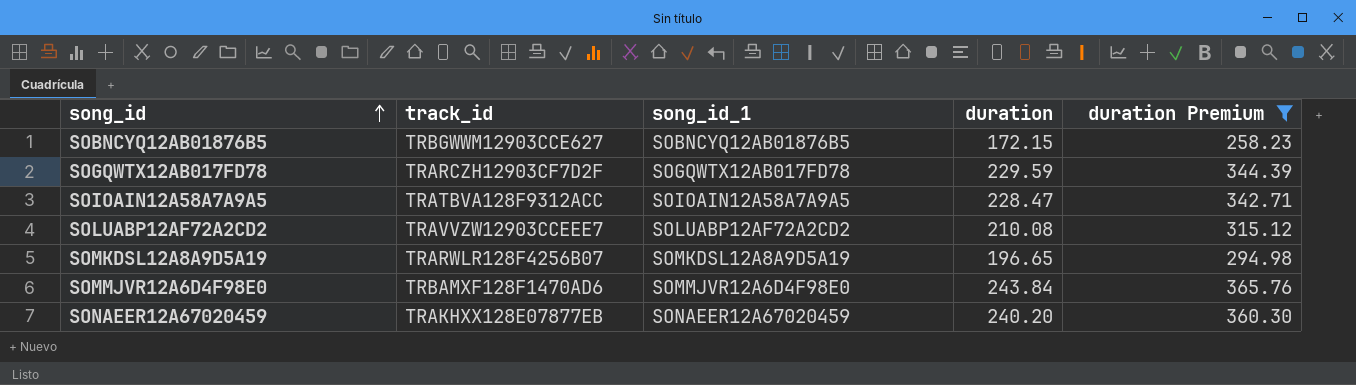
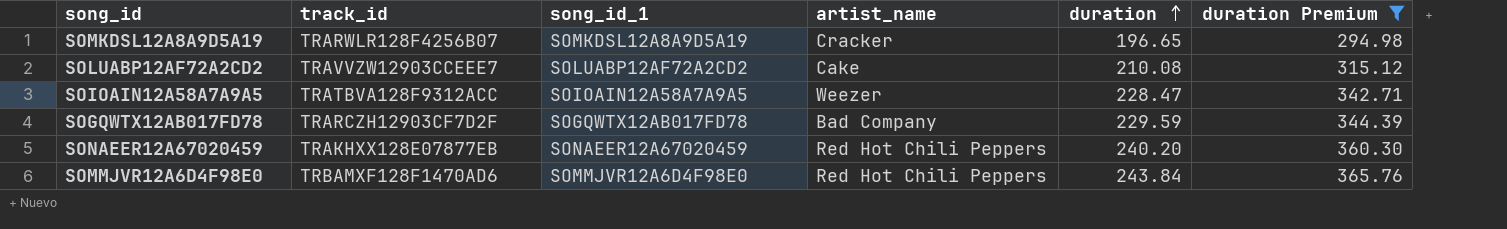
row order: song_id ascending -> duration ascending
column artist_name | position: none -> 4
row SOBNCYQ12AB01876B5: TRBGWWM12903CCE627 | SOBNCYQ12AB01876B5 | 172.15 | 258.23 -> none

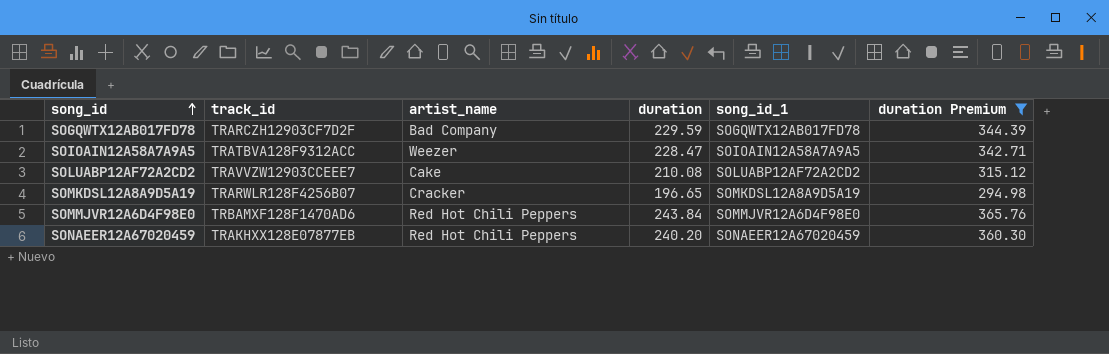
row order: duration ascending -> song_id ascending
column song_id_1 | position: 3 -> 5

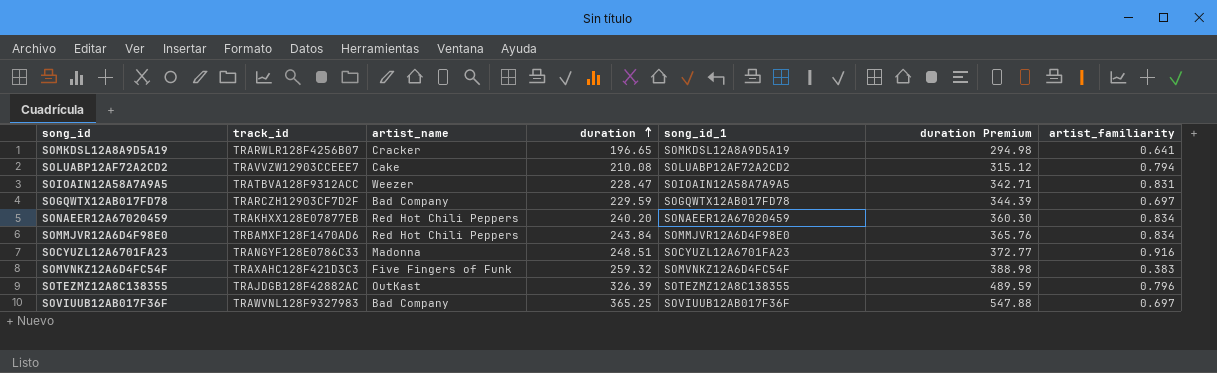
filter: duration Premium <= 365.76 -> none
row order: song_id ascending -> duration ascending
column artist_familiarity | position: none -> 7

